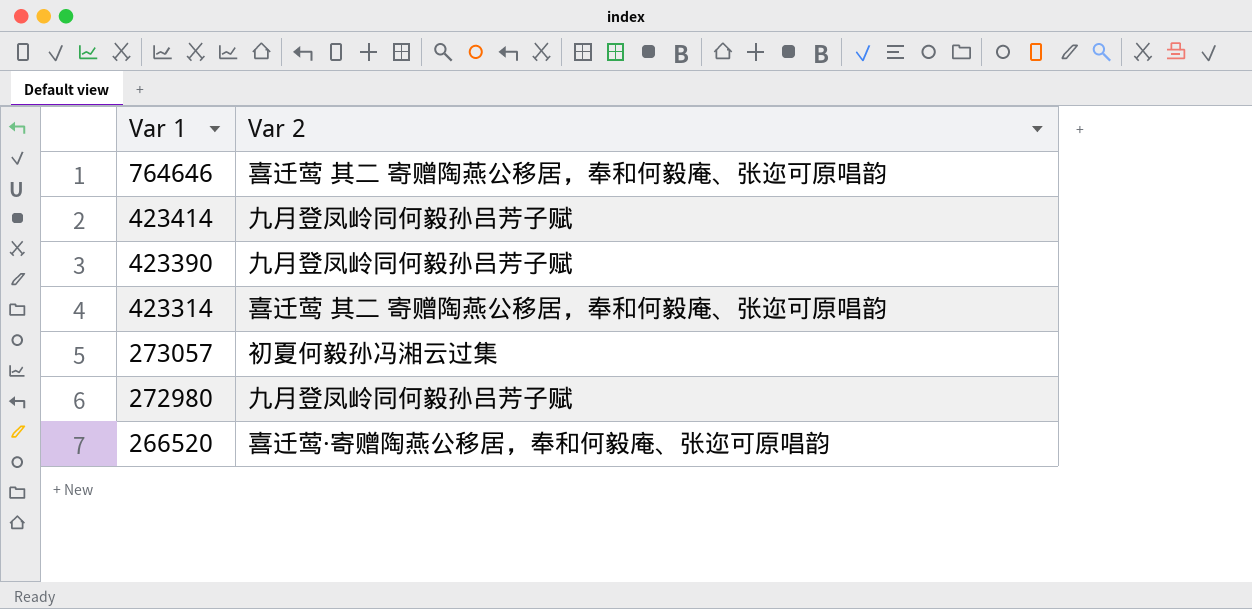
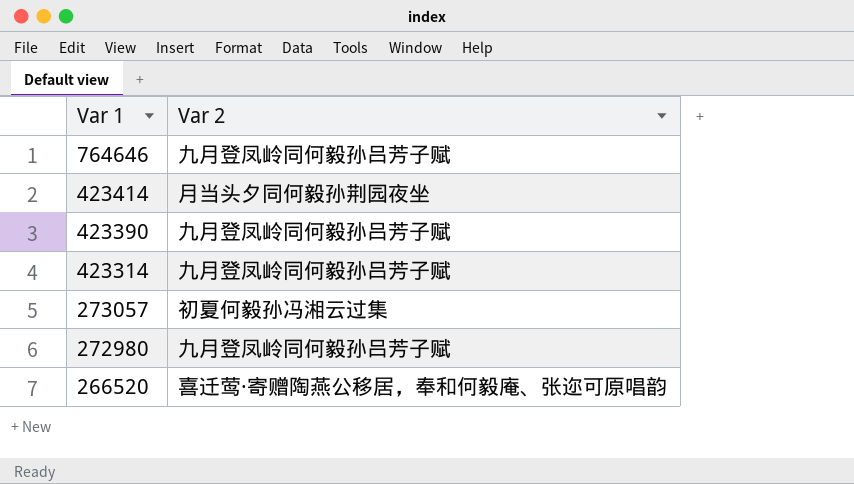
764646 | Var 2: 喜迁莺 其二 寄赠陶燕公移居，奉和何毅庵、张迩可原唱韵 -> 九月登凤岭同何毅孙吕芳子赋
423414 | Var 2: 九月登凤岭同何毅孙吕芳子赋 -> 月当头夕同何毅孙荆园夜坐
423314 | Var 2: 喜迁莺 其二 寄赠陶燕公移居，奉和何毅庵、张迩可原唱韵 -> 九月登凤岭同何毅孙吕芳子赋

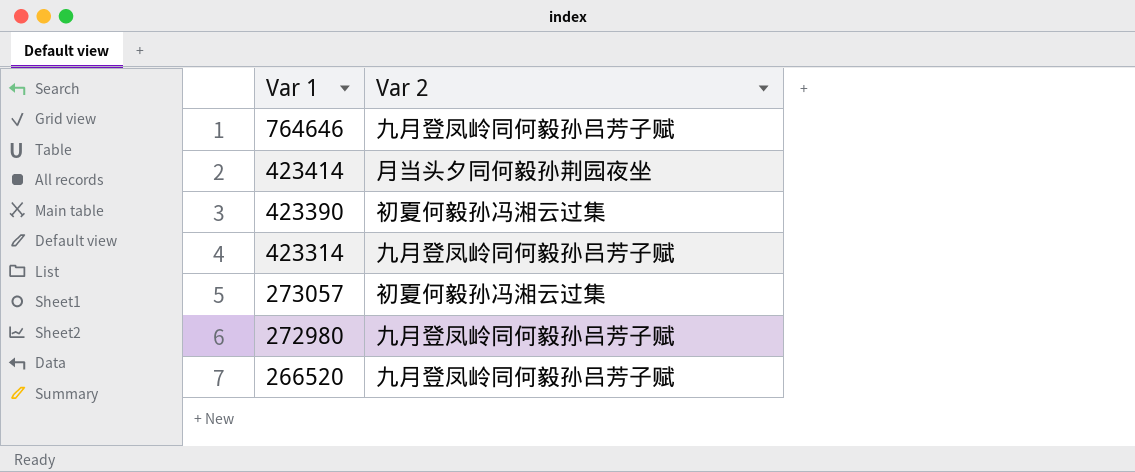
423390 | Var 2: 九月登凤岭同何毅孙吕芳子赋 -> 初夏何毅孙冯湘云过集
266520 | Var 2: 喜迁莺·寄赠陶燕公移居，奉和何毅庵、张迩可原唱韵 -> 九月登凤岭同何毅孙吕芳子赋

